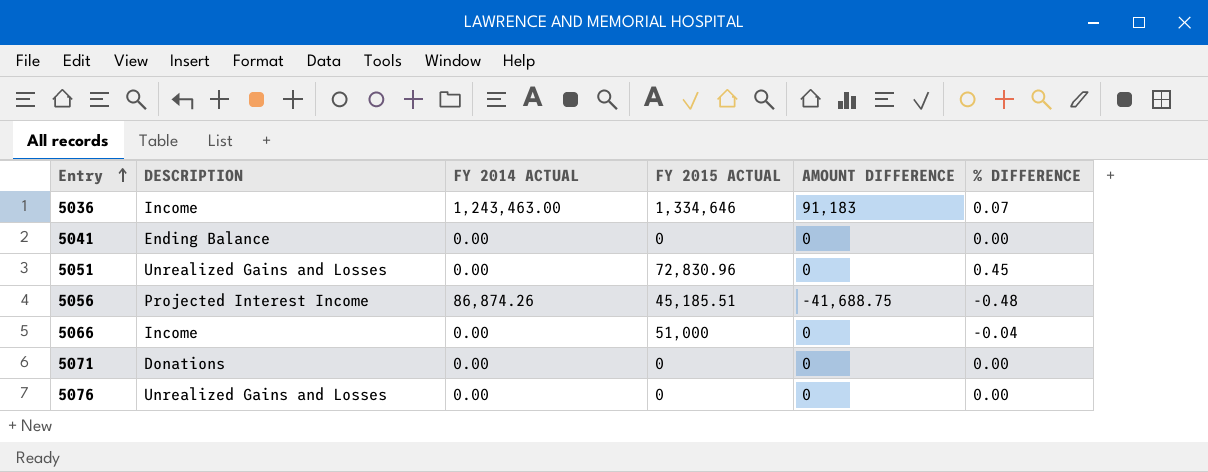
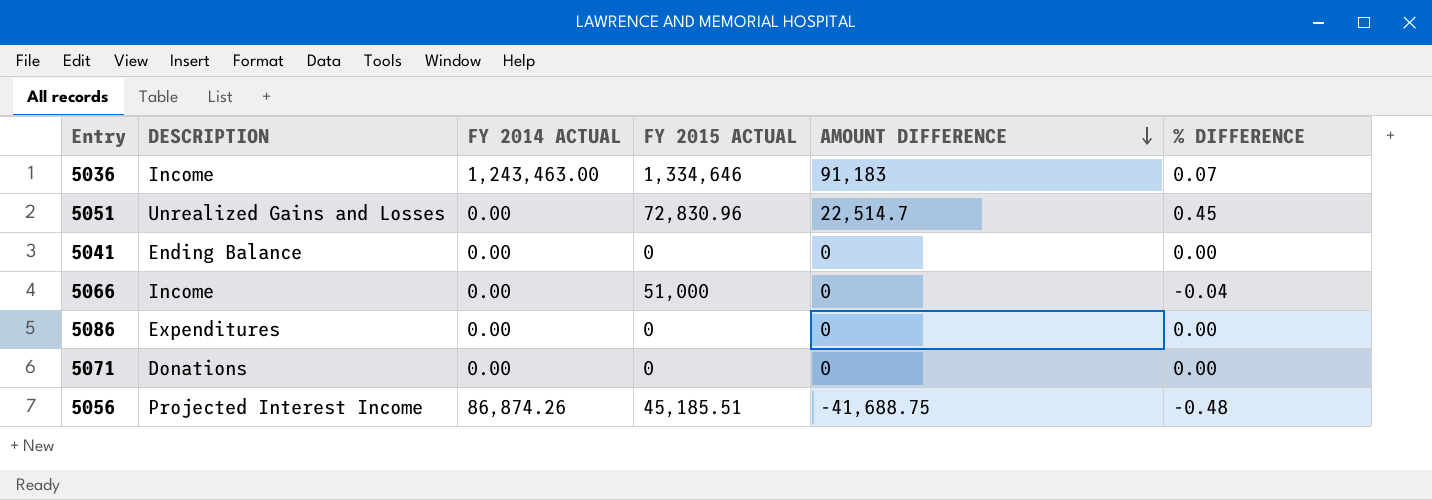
row order: Entry ascending -> AMOUNT DIFFERENCE descending
row 5076: Unrealized Gains and Losses | 0.00 | 0 | 0 | 0.00 -> none
5051 | AMOUNT DIFFERENCE: 0 -> 22,514.7
row 5086: none -> Expenditures | 0.00 | 0 | 0 | 0.00

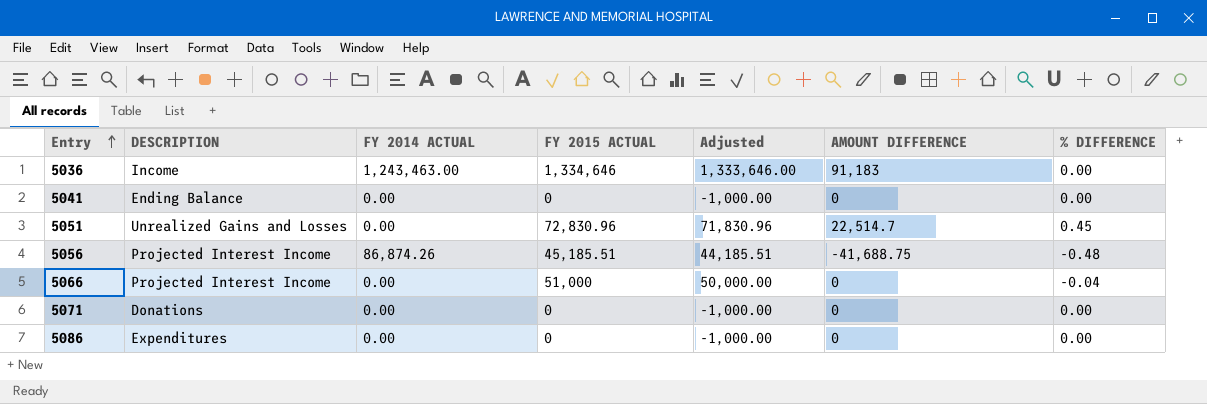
row order: AMOUNT DIFFERENCE descending -> Entry ascending
column Adjusted | formula: none -> [FY 2015 ACTUAL] - 1000
5036 | % DIFFERENCE: 0.07 -> 0.00
5066 | DESCRIPTION: Income -> Projected Interest Income

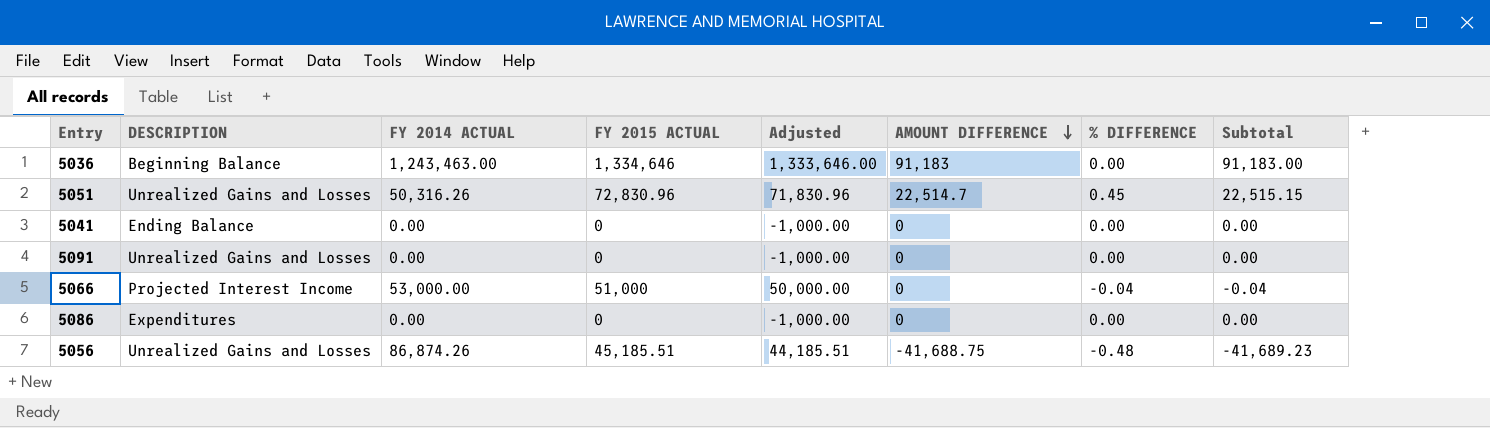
row order: Entry ascending -> AMOUNT DIFFERENCE descending
column Subtotal | formula: none -> [AMOUNT DIFFERENCE] + [% DIFFERENCE]
row 5071: Donations | 0.00 | 0 | -1,000.00 | 0 | 0.00 -> none
5036 | DESCRIPTION: Income -> Beginning Balance
5051 | FY 2014 ACTUAL: 0.00 -> 50,316.26
row 5091: none -> Unrealized Gains and Losses | 0.00 | 0 | -1,000.00 | 0 | 0.00 | 0.00
5066 | FY 2014 ACTUAL: 0.00 -> 53,000.00
5056 | DESCRIPTION: Projected Interest Income -> Unrealized Gains and Losses

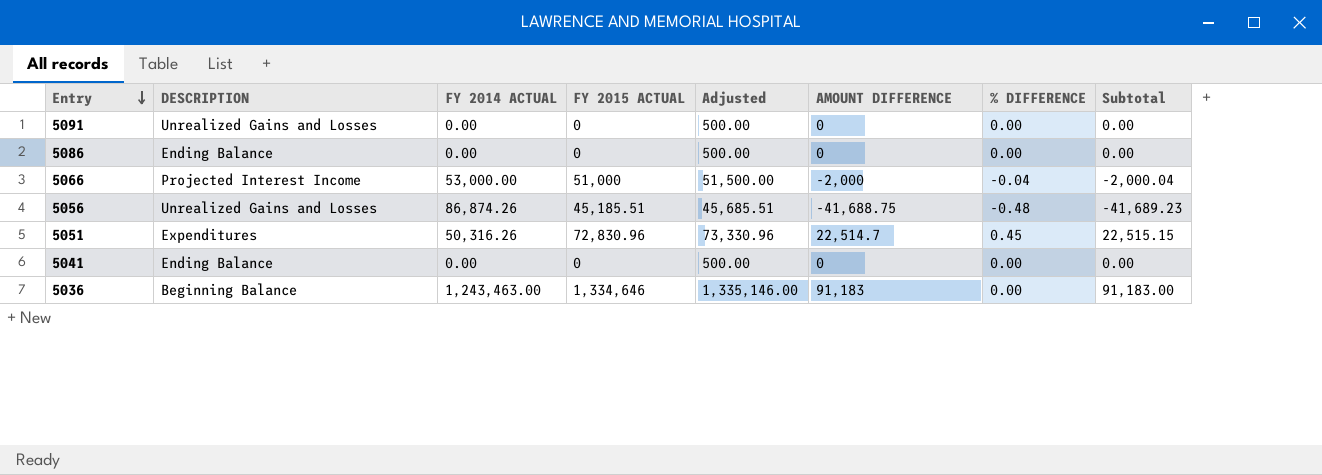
row order: AMOUNT DIFFERENCE descending -> Entry descending
column Adjusted | formula: [FY 2015 ACTUAL] - 1000 -> [FY 2015 ACTUAL] + 500
5086 | DESCRIPTION: Expenditures -> Ending Balance
5066 | AMOUNT DIFFERENCE: 0 -> -2,000
5066 | Subtotal: -0.04 -> -2,000.04
5051 | DESCRIPTION: Unrealized Gains and Losses -> Expenditures

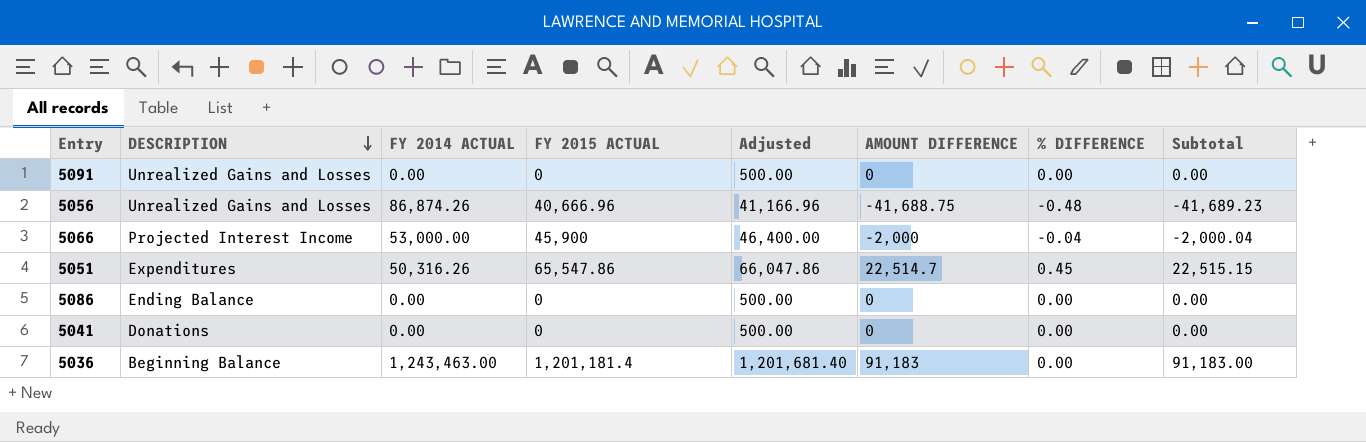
row order: Entry descending -> DESCRIPTION descending
5056 | FY 2015 ACTUAL: 45,185.51 -> 40,666.96
5056 | Adjusted: 45,685.51 -> 41,166.96
5066 | FY 2015 ACTUAL: 51,000 -> 45,900
5066 | Adjusted: 51,500.00 -> 46,400.00
5051 | FY 2015 ACTUAL: 72,830.96 -> 65,547.86
5051 | Adjusted: 73,330.96 -> 66,047.86
5041 | DESCRIPTION: Ending Balance -> Donations
5036 | FY 2015 ACTUAL: 1,334,646 -> 1,201,181.4
5036 | Adjusted: 1,335,146.00 -> 1,201,681.40

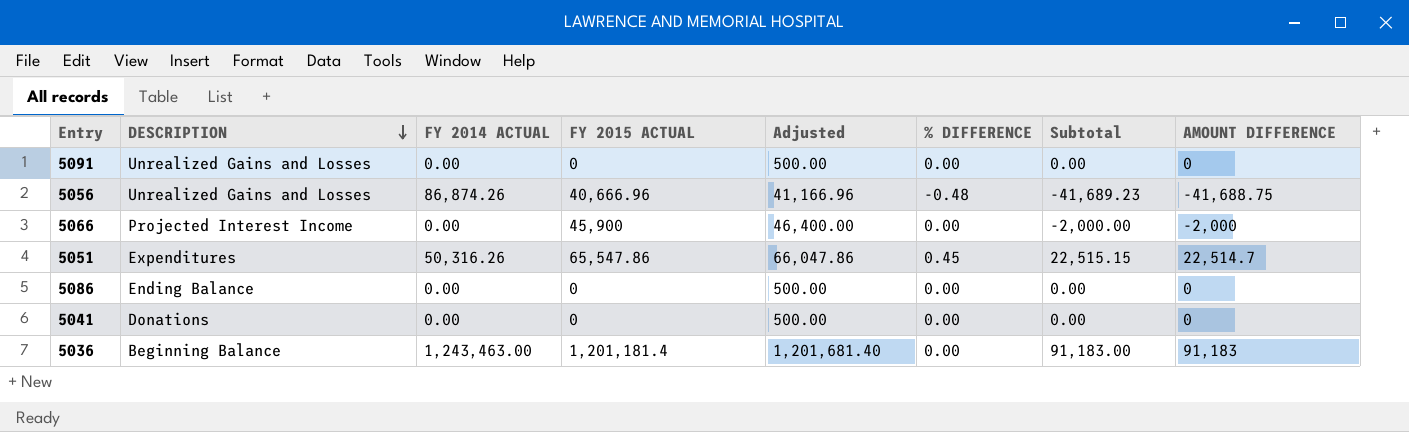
column AMOUNT DIFFERENCE | position: 6 -> 8
5066 | FY 2014 ACTUAL: 53,000.00 -> 0.00
5066 | % DIFFERENCE: -0.04 -> 0.00
5066 | Subtotal: -2,000.04 -> -2,000.00

